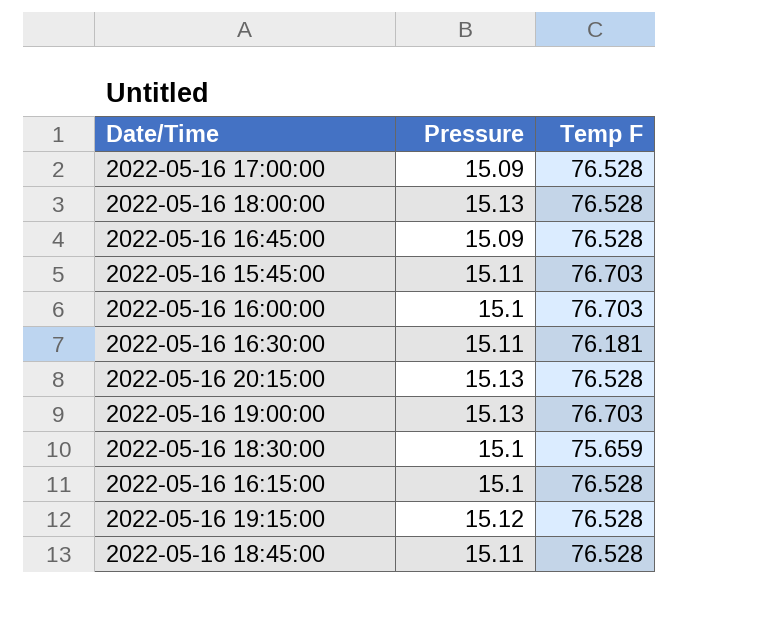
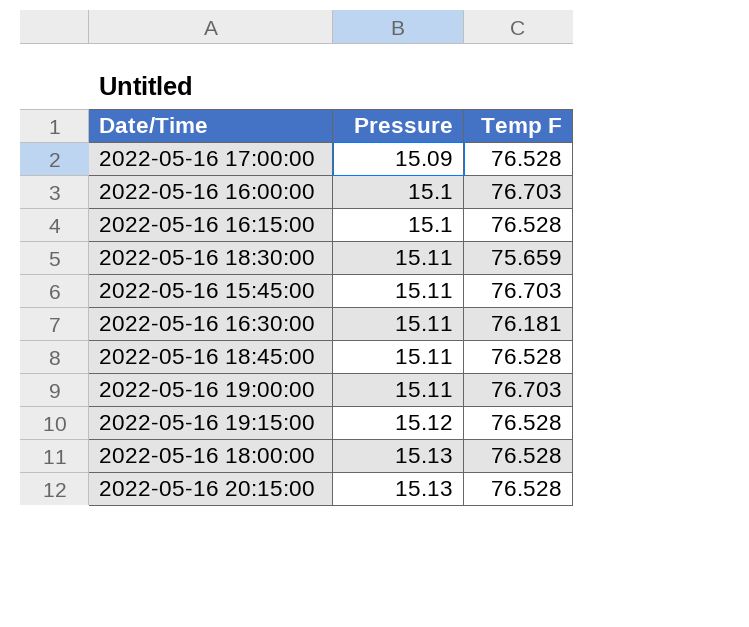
row order: none -> Pressure ascending
row 2022-05-16 16:45:00: 15.09 | 76.528 -> none
2022-05-16 18:30:00 | Pressure: 15.1 -> 15.11
2022-05-16 19:00:00 | Pressure: 15.13 -> 15.11

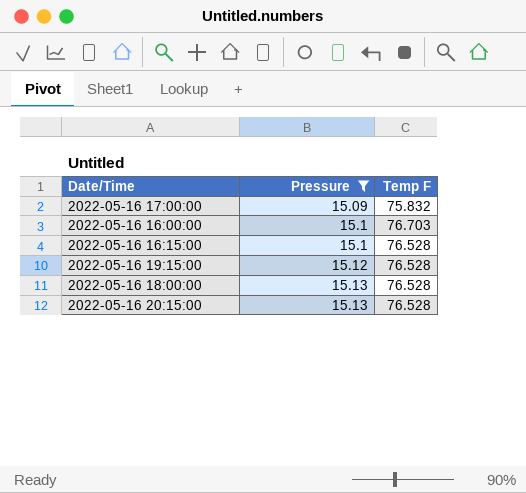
filter: none -> Pressure != 15.11
2022-05-16 17:00:00 | Temp F: 76.528 -> 75.832

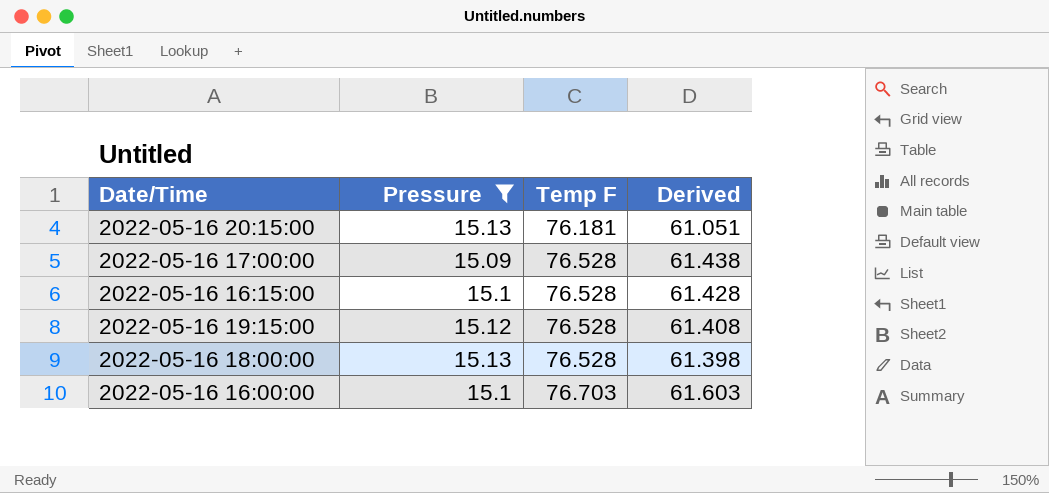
row order: Pressure ascending -> Temp F ascending
column Derived | formula: none -> [Temp F] - [Pressure]
2022-05-16 20:15:00 | Temp F: 76.528 -> 76.181
2022-05-16 17:00:00 | Temp F: 75.832 -> 76.528

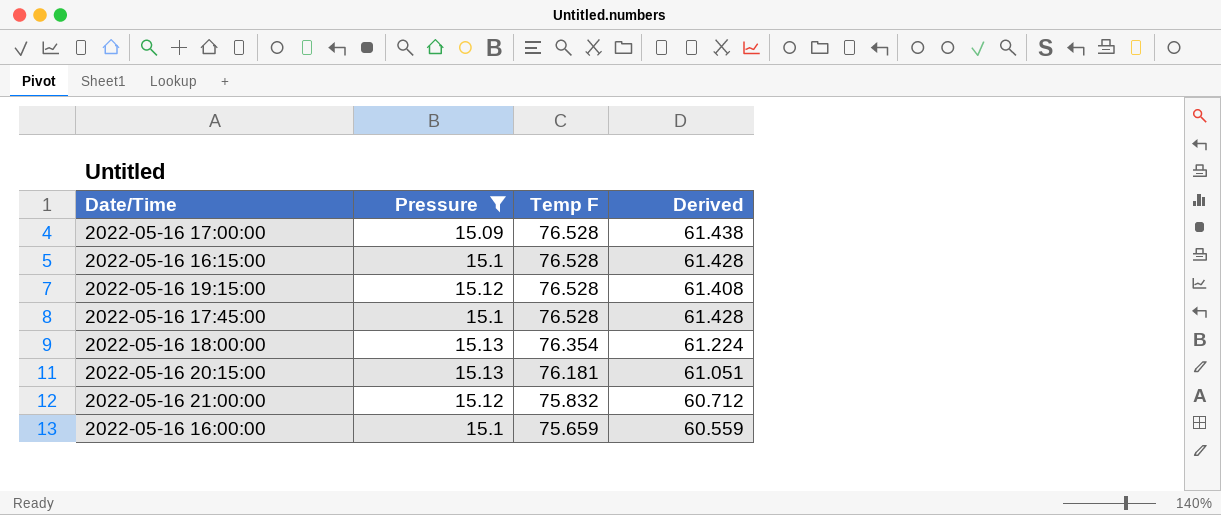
row order: Temp F ascending -> Temp F descending
row 2022-05-16 17:45:00: none -> 15.1 | 76.528 | 61.428
2022-05-16 18:00:00 | Temp F: 76.528 -> 76.354
2022-05-16 18:00:00 | Derived: 61.398 -> 61.224
row 2022-05-16 21:00:00: none -> 15.12 | 75.832 | 60.712
2022-05-16 16:00:00 | Temp F: 76.703 -> 75.659
2022-05-16 16:00:00 | Derived: 61.603 -> 60.559

